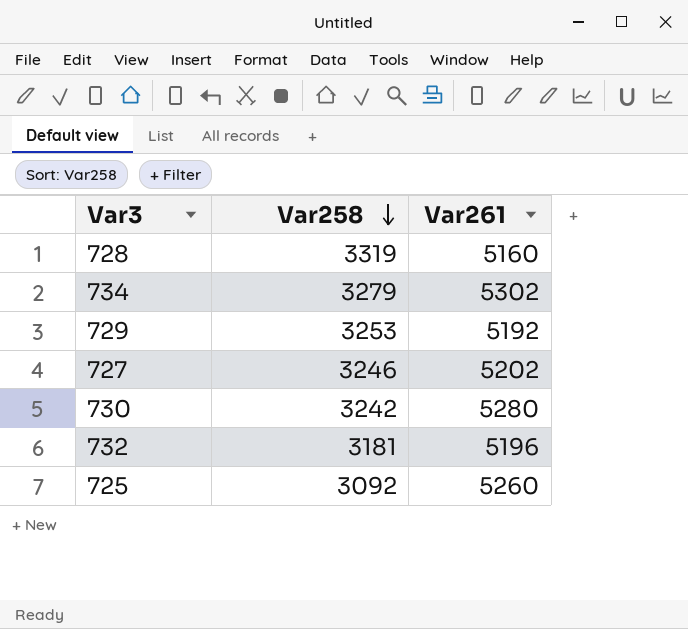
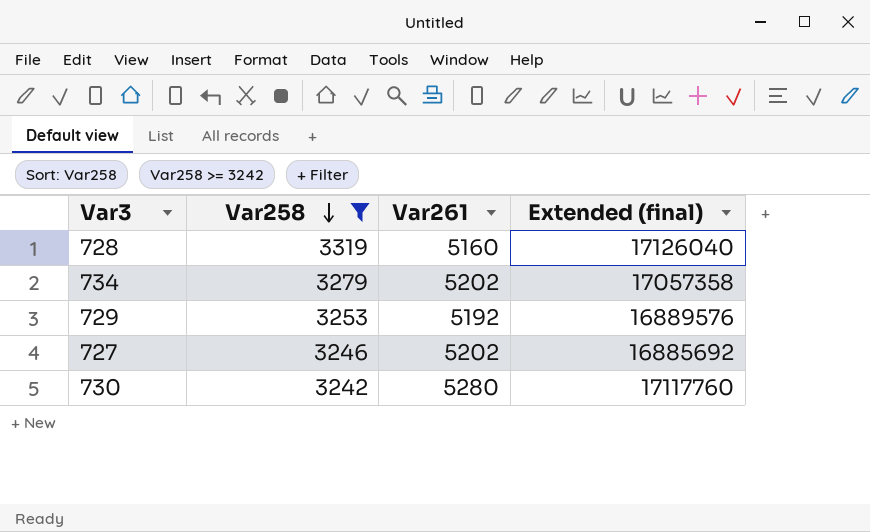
filter: none -> Var258 >= 3242
column Extended (final) | formula: none -> [Var258] * [Var261]
734 | Var261: 5302 -> 5202

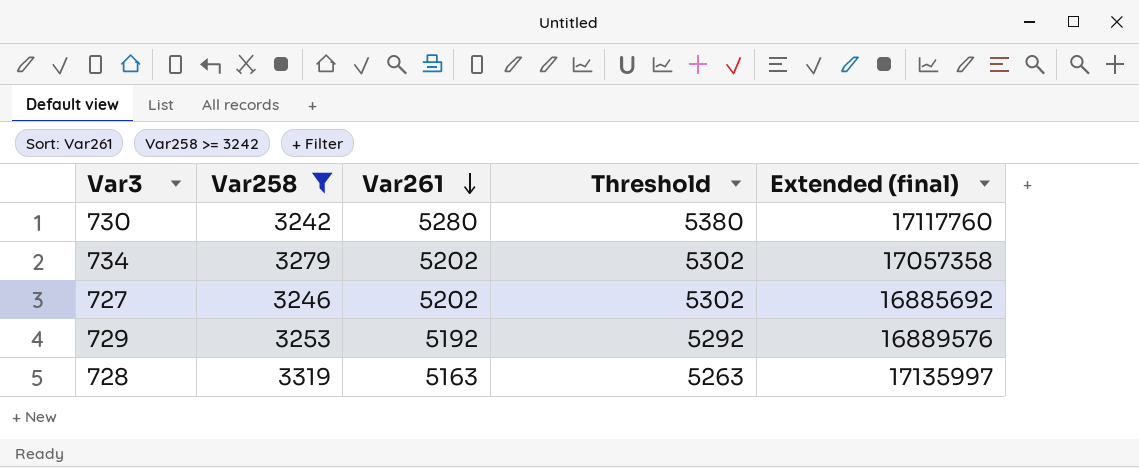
row order: Var258 descending -> Var261 descending
column Threshold | formula: none -> [Var261] + 100
728 | Var261: 5160 -> 5163
728 | Extended (final): 17126040 -> 17135997

